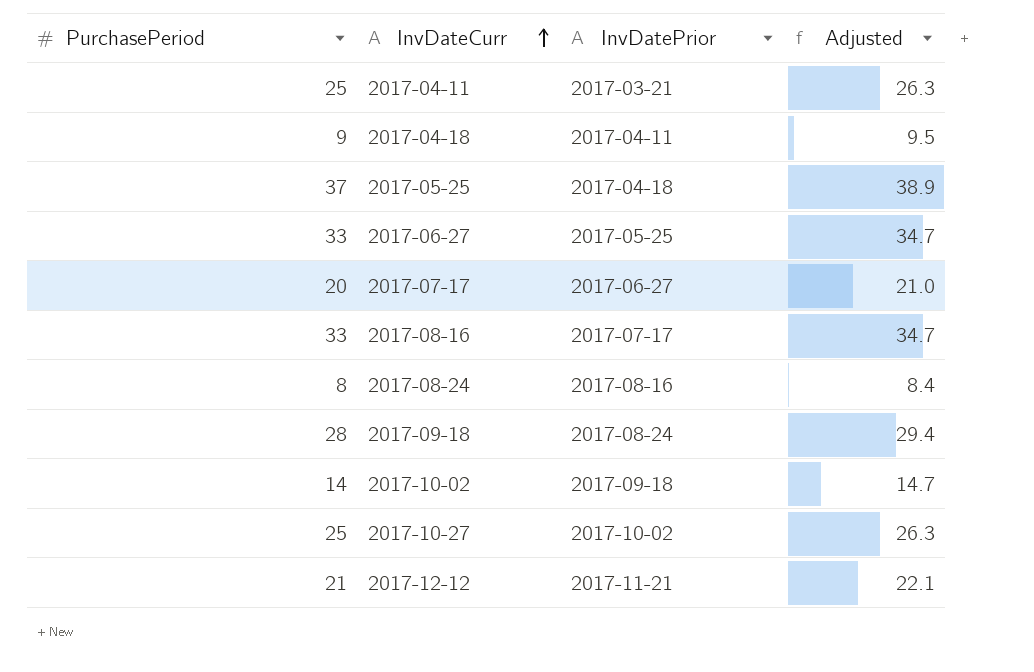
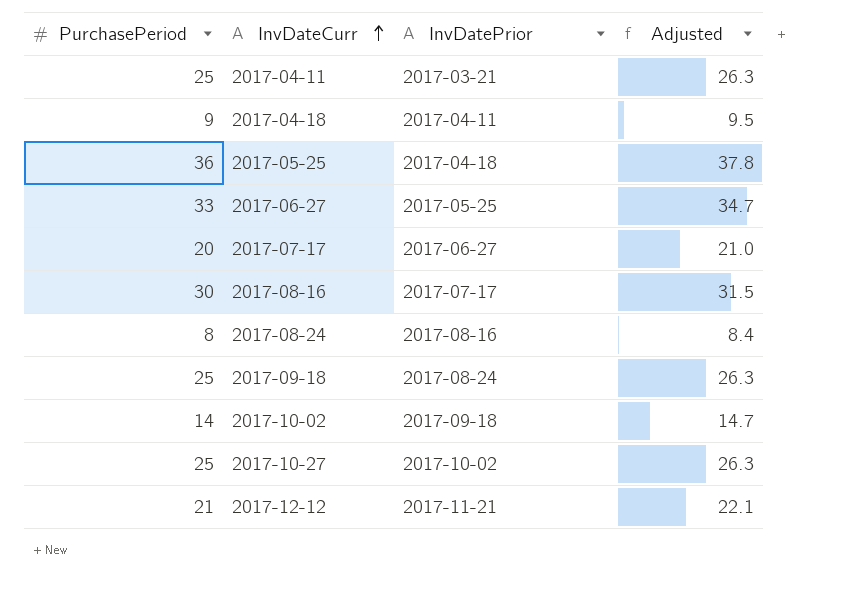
2017-05-25 | PurchasePeriod: 37 -> 36
2017-05-25 | Adjusted: 38.9 -> 37.8
2017-08-16 | PurchasePeriod: 33 -> 30
2017-08-16 | Adjusted: 34.7 -> 31.5
2017-09-18 | PurchasePeriod: 28 -> 25
2017-09-18 | Adjusted: 29.4 -> 26.3

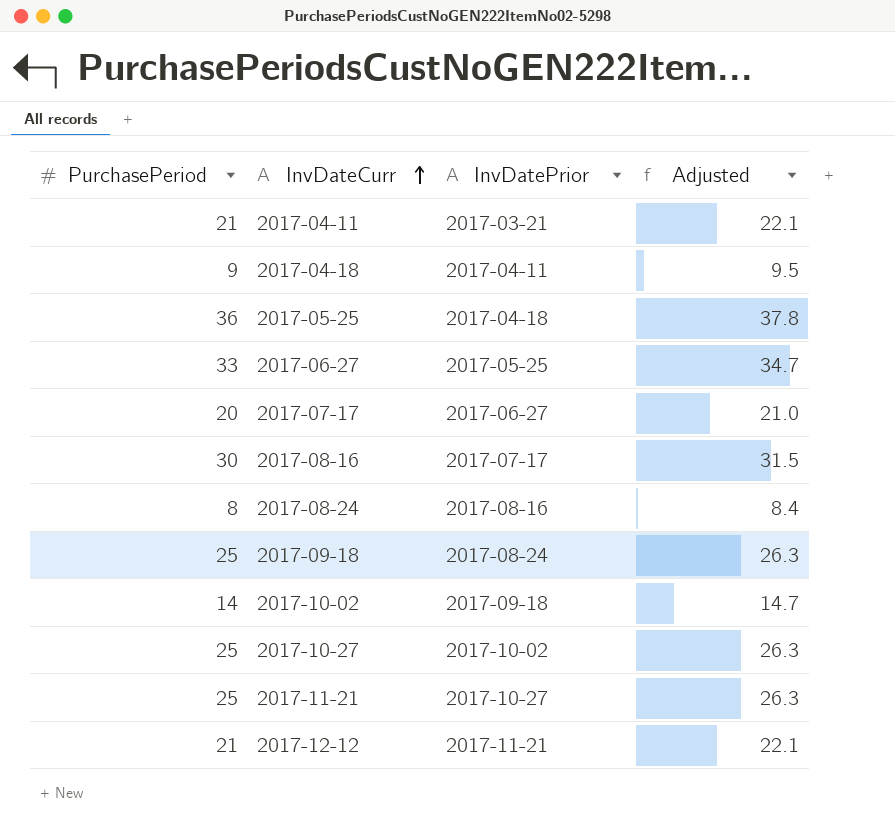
2017-04-11 | PurchasePeriod: 25 -> 21
2017-04-11 | Adjusted: 26.3 -> 22.1
row 2017-11-21: none -> 25 | 2017-10-27 | 26.3

